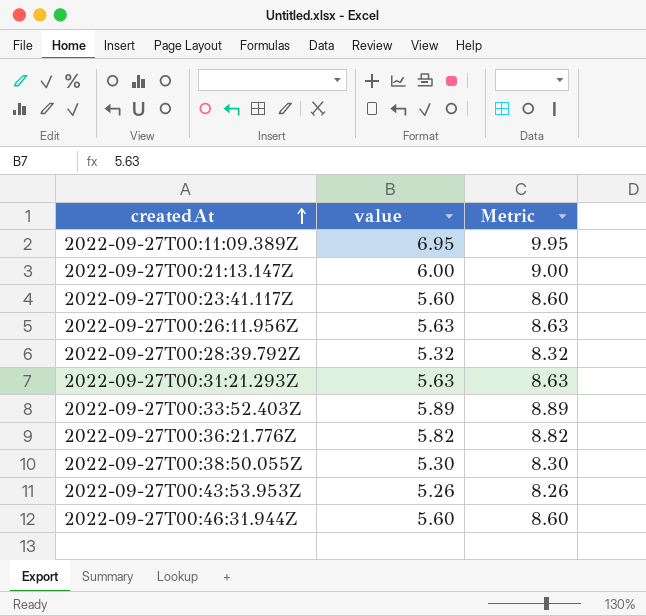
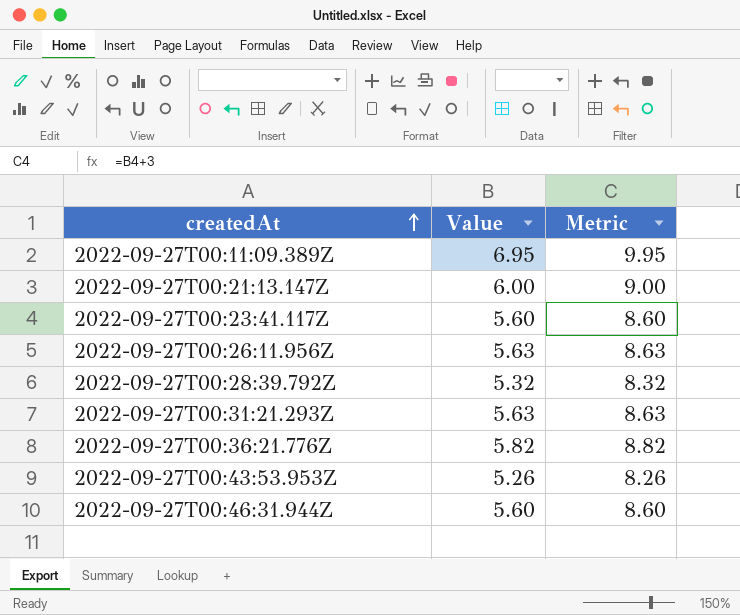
column name: value -> Value
row 2022-09-27T00:33:52.403Z: 5.89 | 8.89 -> none
row 2022-09-27T00:38:50.055Z: 5.30 | 8.30 -> none

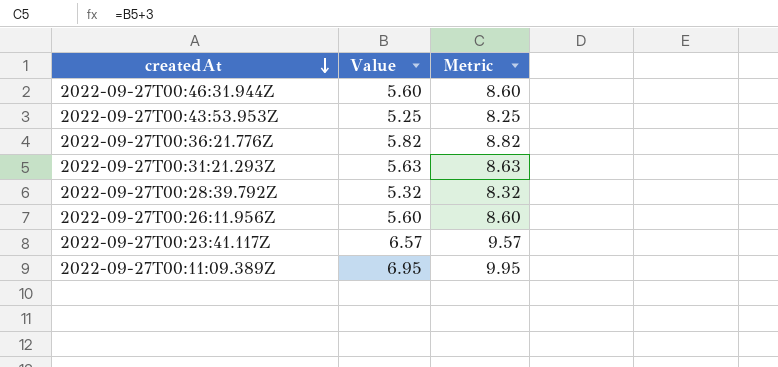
row order: createdAt ascending -> createdAt descending
row 2022-09-27T00:21:13.147Z: 6.00 | 9.00 -> none
2022-09-27T00:43:53.953Z | Value: 5.26 -> 5.25
2022-09-27T00:43:53.953Z | Metric: 8.26 -> 8.25
2022-09-27T00:26:11.956Z | Value: 5.63 -> 5.60
2022-09-27T00:26:11.956Z | Metric: 8.63 -> 8.60
2022-09-27T00:23:41.117Z | Value: 5.60 -> 6.57
2022-09-27T00:23:41.117Z | Metric: 8.60 -> 9.57

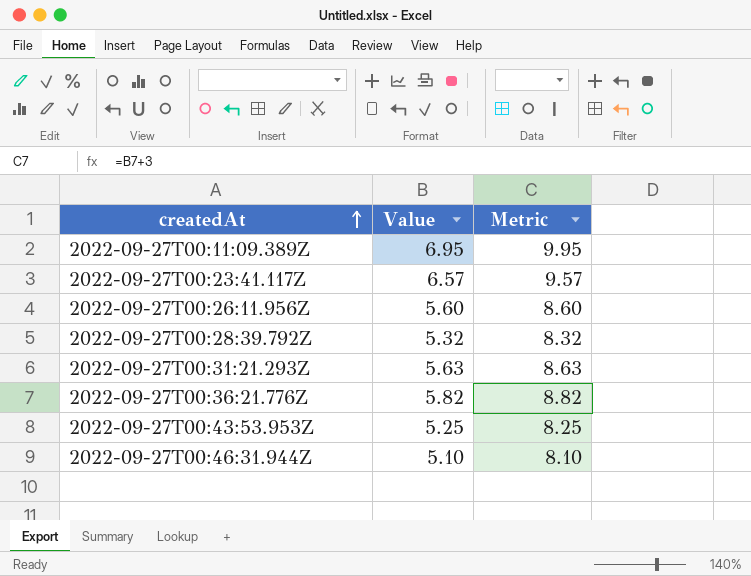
row order: createdAt descending -> createdAt ascending
2022-09-27T00:46:31.944Z | Value: 5.60 -> 5.10
2022-09-27T00:46:31.944Z | Metric: 8.60 -> 8.10

